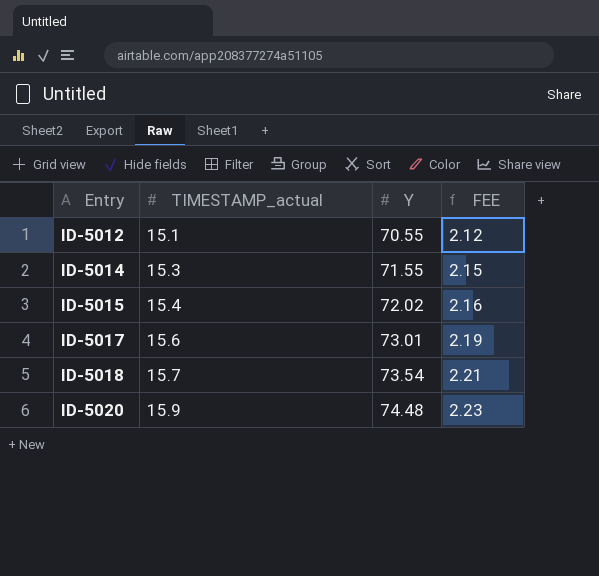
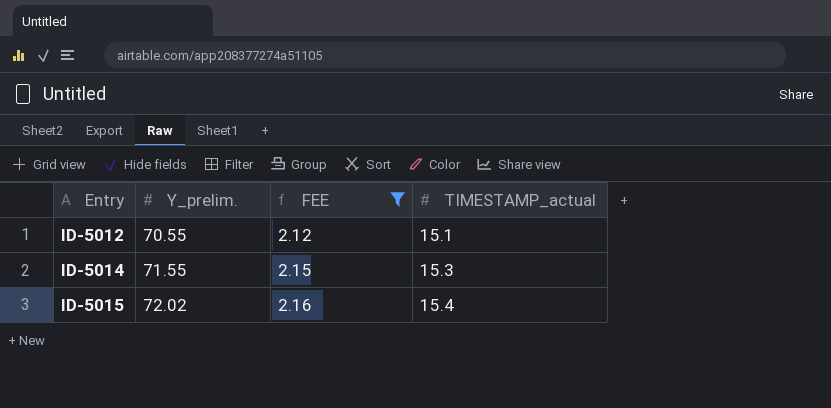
filter: none -> FEE <= 2.16
column name: Y -> Y_prelim.
column TIMESTAMP_actual | position: 2 -> 4

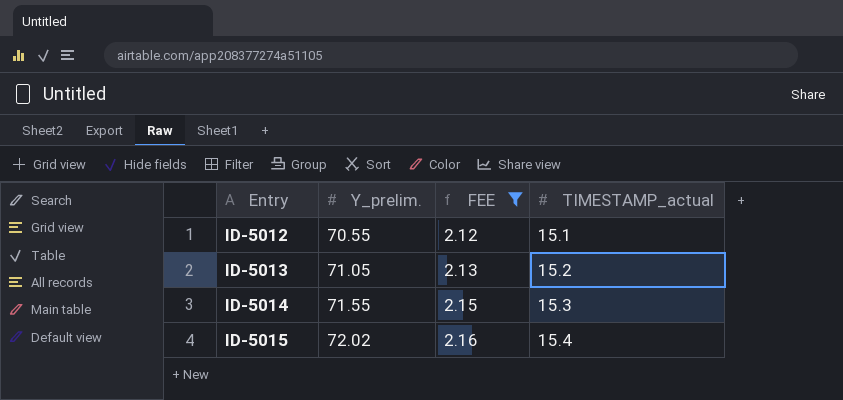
row ID-5013: none -> 71.05 | 2.13 | 15.2

